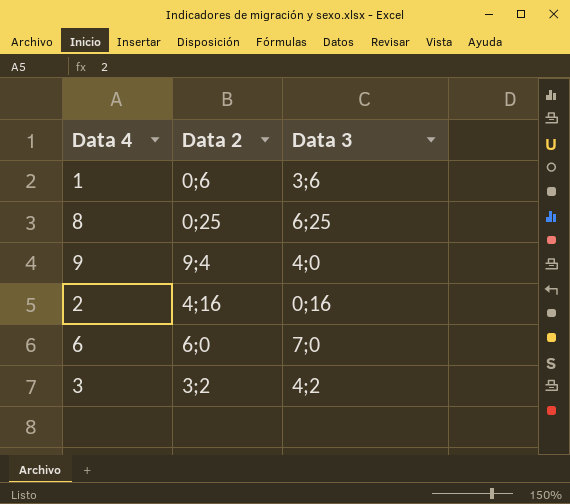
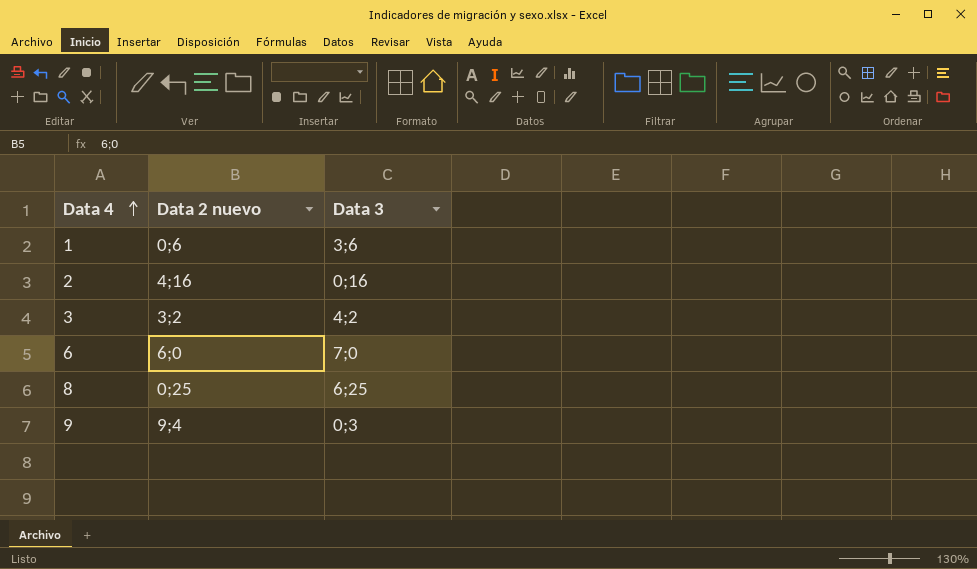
row order: none -> Data 4 ascending
column name: Data 2 -> Data 2 nuevo
9 | Data 3: 4;0 -> 0;3

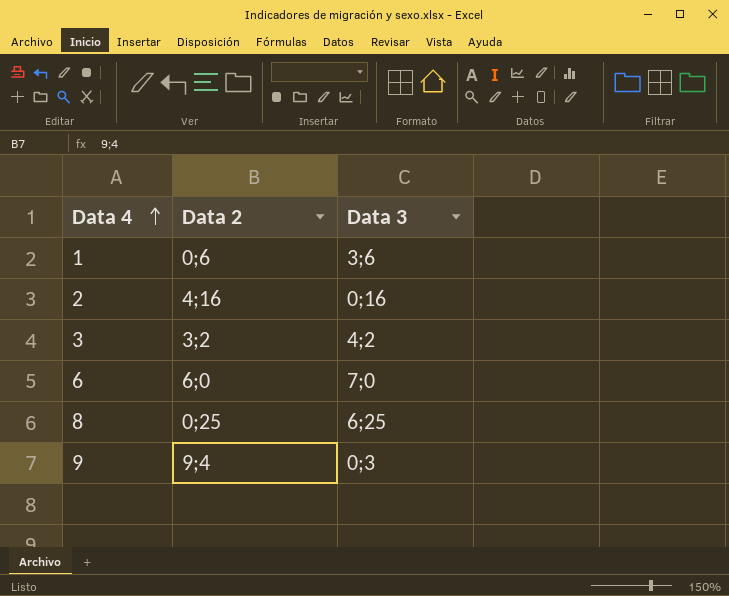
column name: Data 2 nuevo -> Data 2

